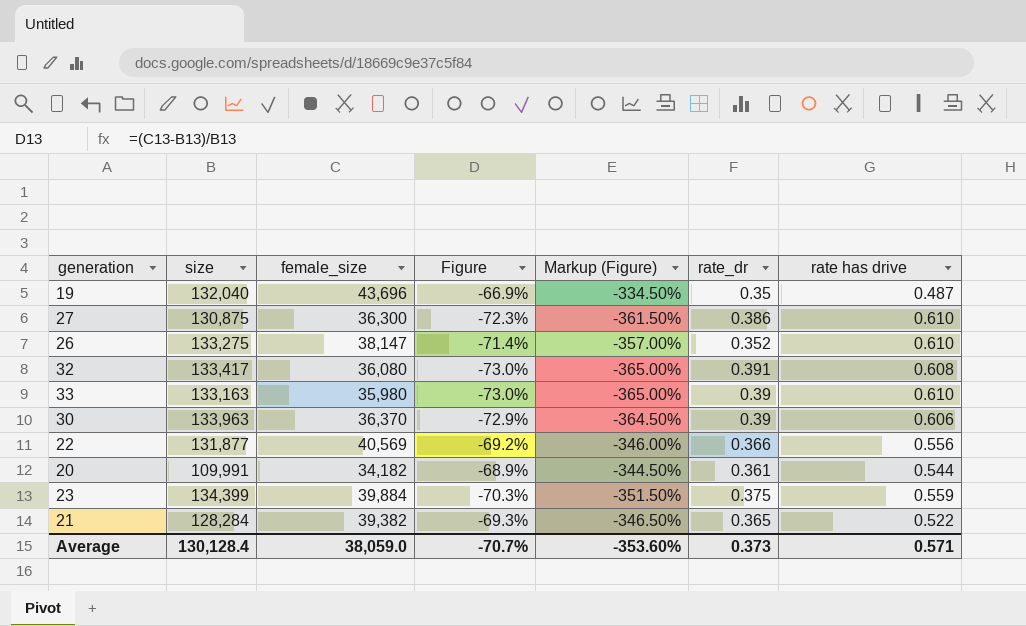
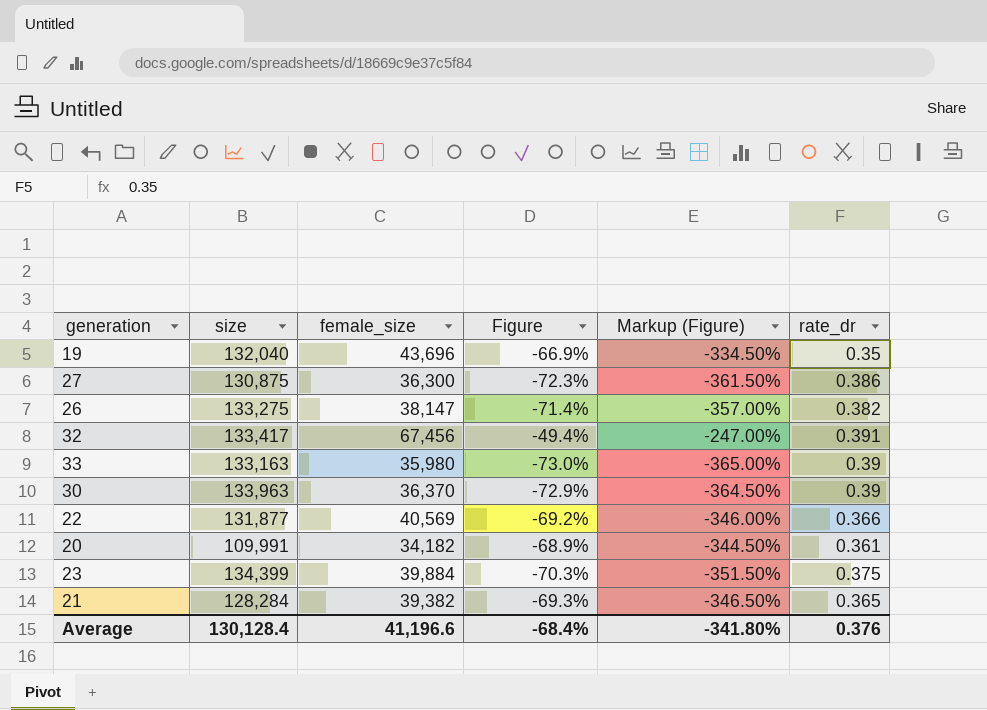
column rate has drive | position: 7 -> none
26 | rate_dr: 0.352 -> 0.382
32 | female_size: 36,080 -> 67,456
32 | Figure: -73.0% -> -49.4%
32 | Markup (Figure): -365.00% -> -247.00%
Average | female_size: 38,059.0 -> 41,196.6
Average | Figure: -70.7% -> -68.4%
Average | Markup (Figure): -353.60% -> -341.80%
Average | rate_dr: 0.373 -> 0.376

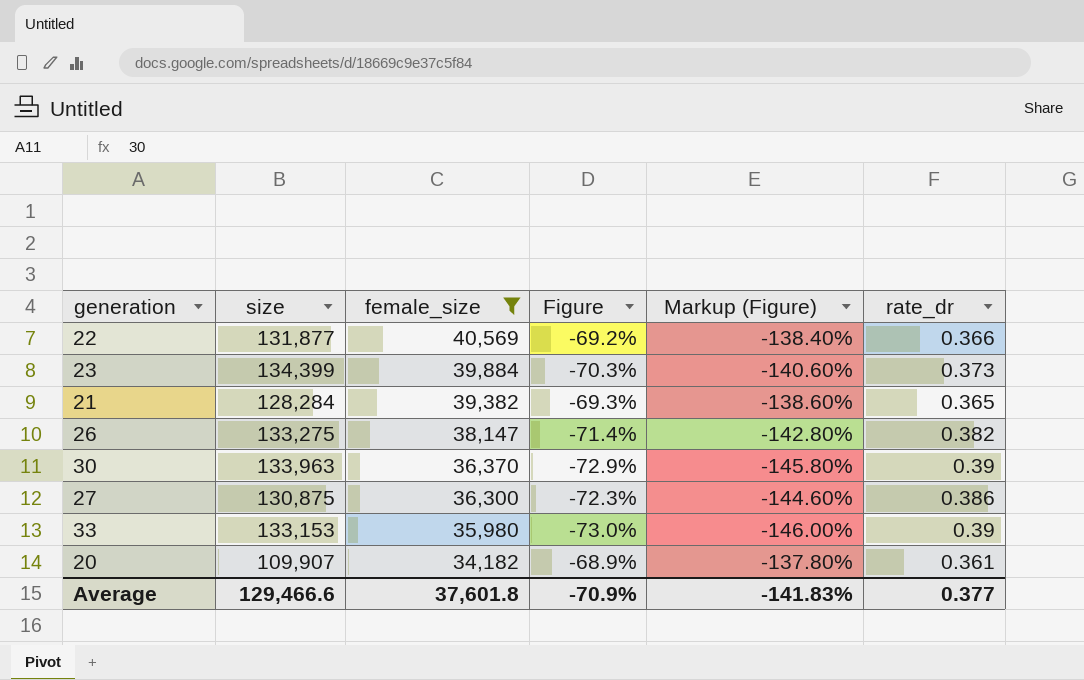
filter: none -> female_size <= 40,569
row order: none -> female_size descending
column Markup (Figure) | formula: [Figure] * 5 -> [Figure] * 2
23 | rate_dr: 0.375 -> 0.373
33 | size: 133,163 -> 133,153
20 | size: 109,991 -> 109,907
Average | size: 130,128.4 -> 129,466.6
Average | female_size: 41,196.6 -> 37,601.8
Average | Figure: -68.4% -> -70.9%
Average | Markup (Figure): -341.80% -> -141.83%
Average | rate_dr: 0.376 -> 0.377

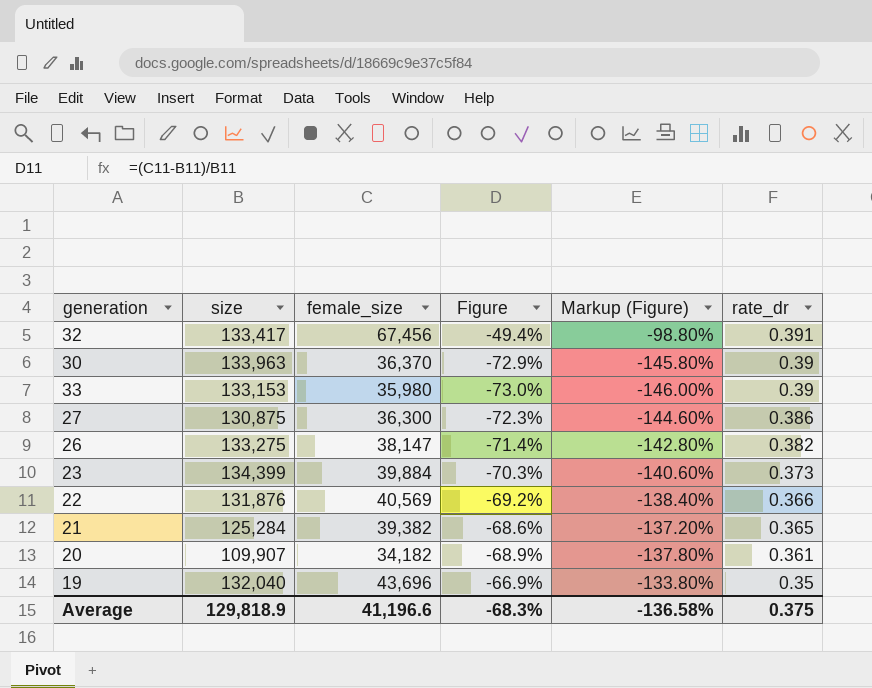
filter: female_size <= 40,569 -> none
row order: female_size descending -> rate_dr descending
22 | size: 131,877 -> 131,876
21 | size: 128,284 -> 125,284
21 | Figure: -69.3% -> -68.6%
21 | Markup (Figure): -138.60% -> -137.20%
Average | size: 129,466.6 -> 129,818.9
Average | female_size: 37,601.8 -> 41,196.6
Average | Figure: -70.9% -> -68.3%
Average | Markup (Figure): -141.83% -> -136.58%
Average | rate_dr: 0.377 -> 0.375

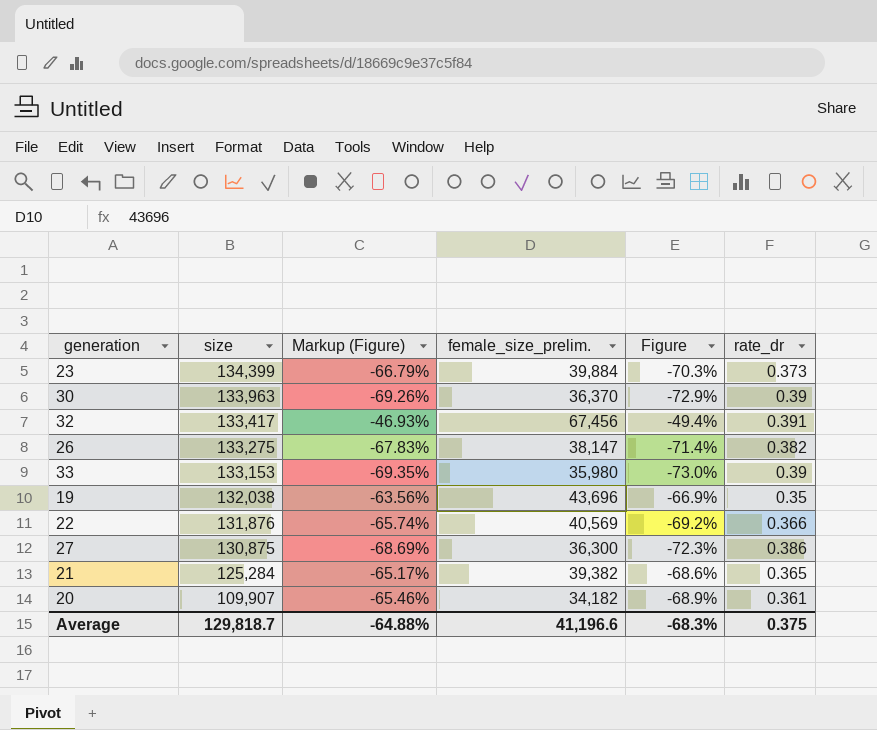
row order: rate_dr descending -> size descending
column Markup (Figure) | formula: [Figure] * 2 -> [Figure] * 0.95
column Markup (Figure) | position: 5 -> 3
column name: female_size -> female_size_prelim.
19 | size: 132,040 -> 132,038
Average | size: 129,818.9 -> 129,818.7
Average | Markup (Figure): -136.58% -> -64.88%

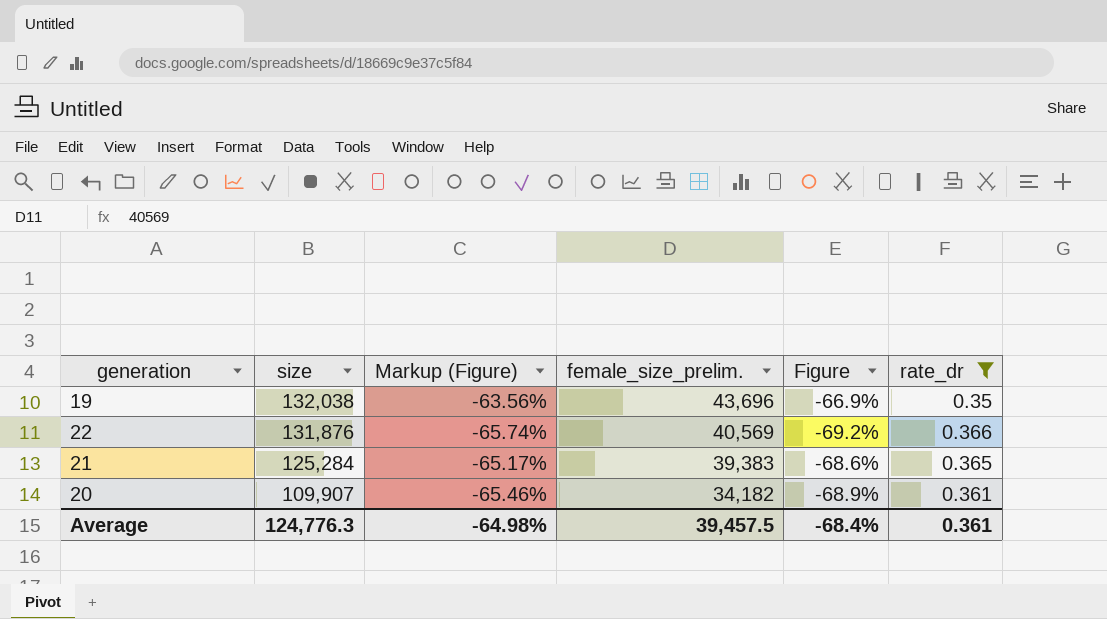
filter: none -> rate_dr <= 0.366
21 | female_size_prelim.: 39,382 -> 39,383
Average | size: 129,818.7 -> 124,776.3
Average | Markup (Figure): -64.88% -> -64.98%
Average | female_size_prelim.: 41,196.6 -> 39,457.5
Average | Figure: -68.3% -> -68.4%
Average | rate_dr: 0.375 -> 0.361

